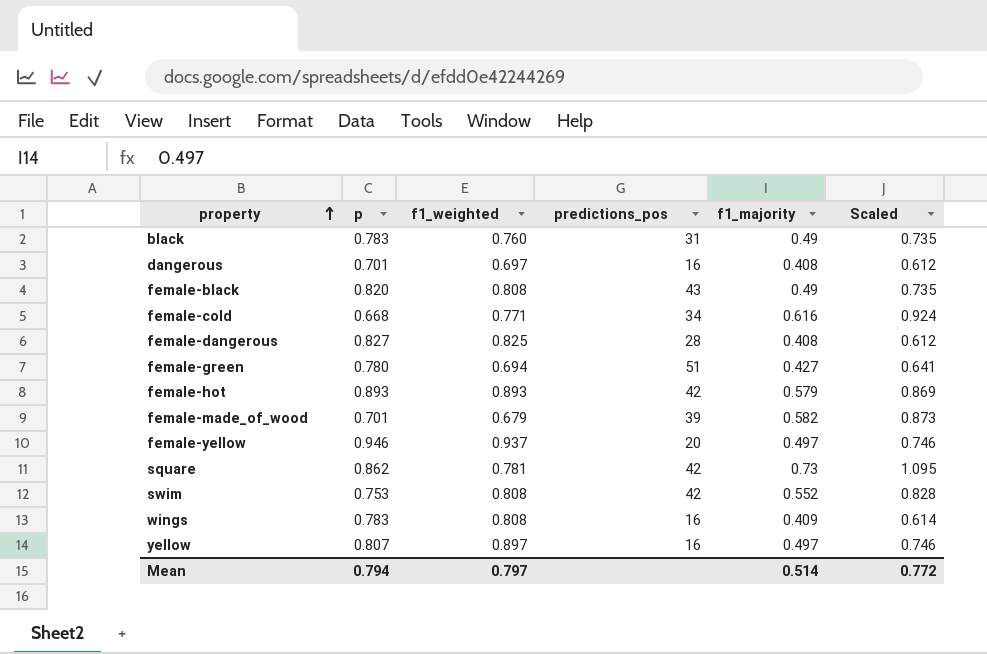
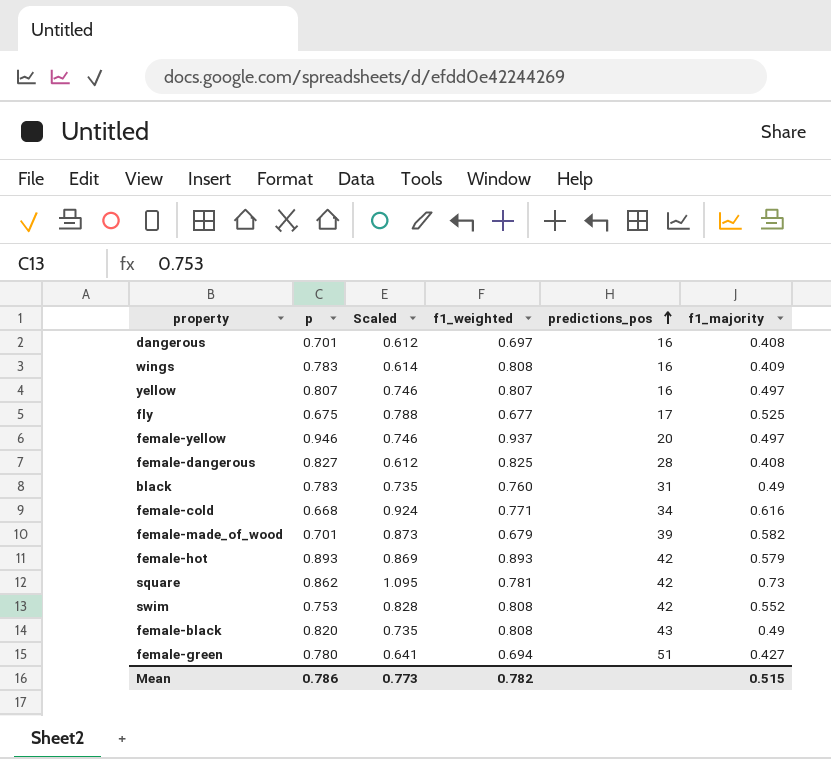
row order: property ascending -> predictions_pos ascending
column Scaled | position: 6 -> 3
yellow | f1_weighted: 0.897 -> 0.807
row fly: none -> 0.675 | 0.788 | 0.677 | 17 | 0.525
Mean | p: 0.794 -> 0.786
Mean | Scaled: 0.772 -> 0.773
Mean | f1_weighted: 0.797 -> 0.782
Mean | f1_majority: 0.514 -> 0.515

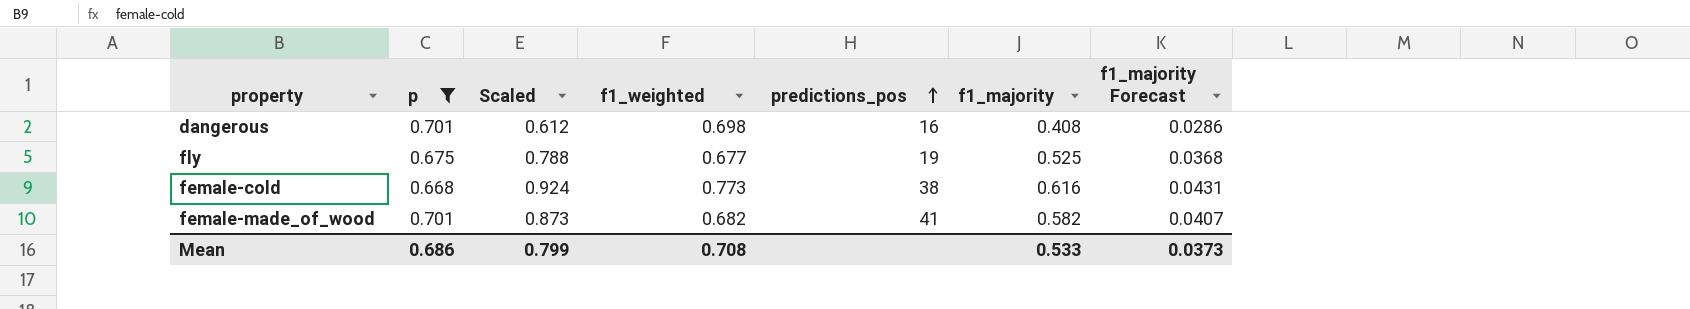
filter: none -> p <= 0.701
column f1_majority Forecast | formula: none -> [f1_majority] * 0.07
dangerous | f1_weighted: 0.697 -> 0.698
fly | predictions_pos: 17 -> 19
female-cold | f1_weighted: 0.771 -> 0.773
female-cold | predictions_pos: 34 -> 38
female-made_of_wood | f1_weighted: 0.679 -> 0.682
female-made_of_wood | predictions_pos: 39 -> 41
Mean | p: 0.786 -> 0.686
Mean | Scaled: 0.773 -> 0.799
Mean | f1_weighted: 0.782 -> 0.708
Mean | f1_majority: 0.515 -> 0.533

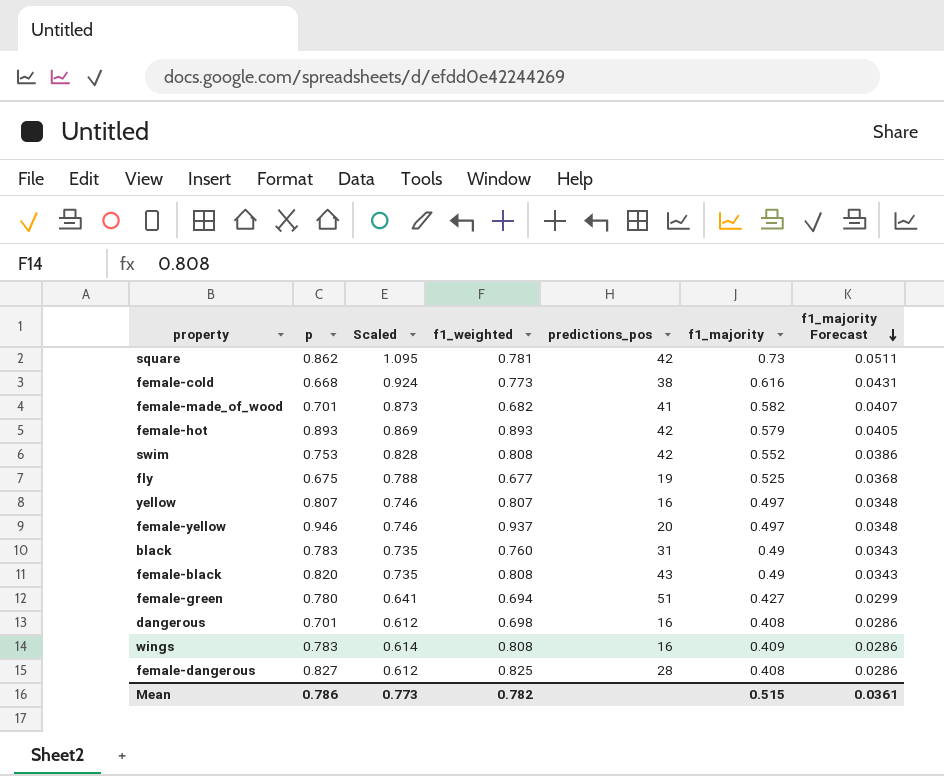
filter: p <= 0.701 -> none
row order: predictions_pos ascending -> f1_majority Forecast descending
Mean | p: 0.686 -> 0.786
Mean | Scaled: 0.799 -> 0.773
Mean | f1_weighted: 0.708 -> 0.782
Mean | f1_majority: 0.533 -> 0.515
Mean | f1_majority Forecast: 0.0373 -> 0.0361

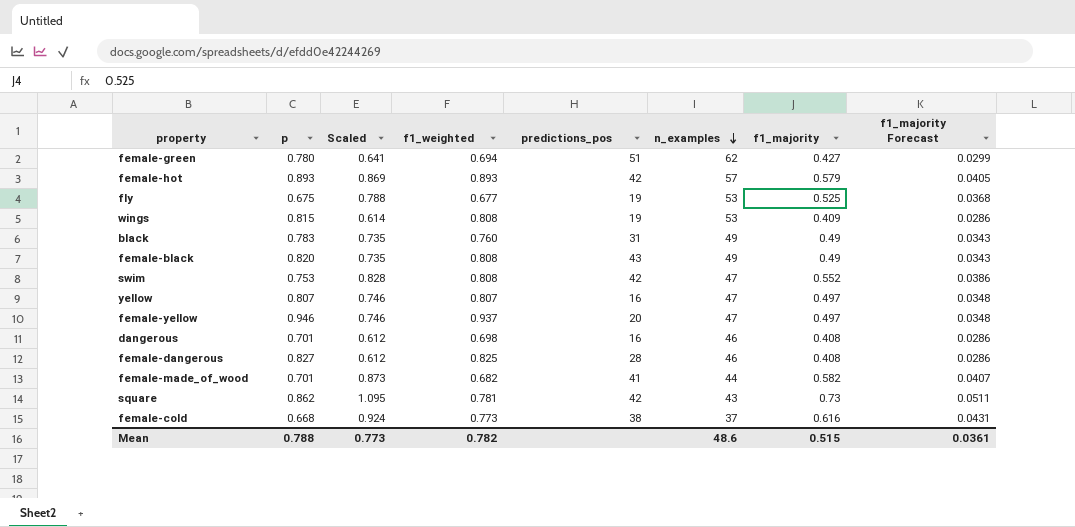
row order: f1_majority Forecast descending -> n_examples descending
column n_examples | position: none -> 6
wings | p: 0.783 -> 0.815
wings | predictions_pos: 16 -> 19
Mean | p: 0.786 -> 0.788

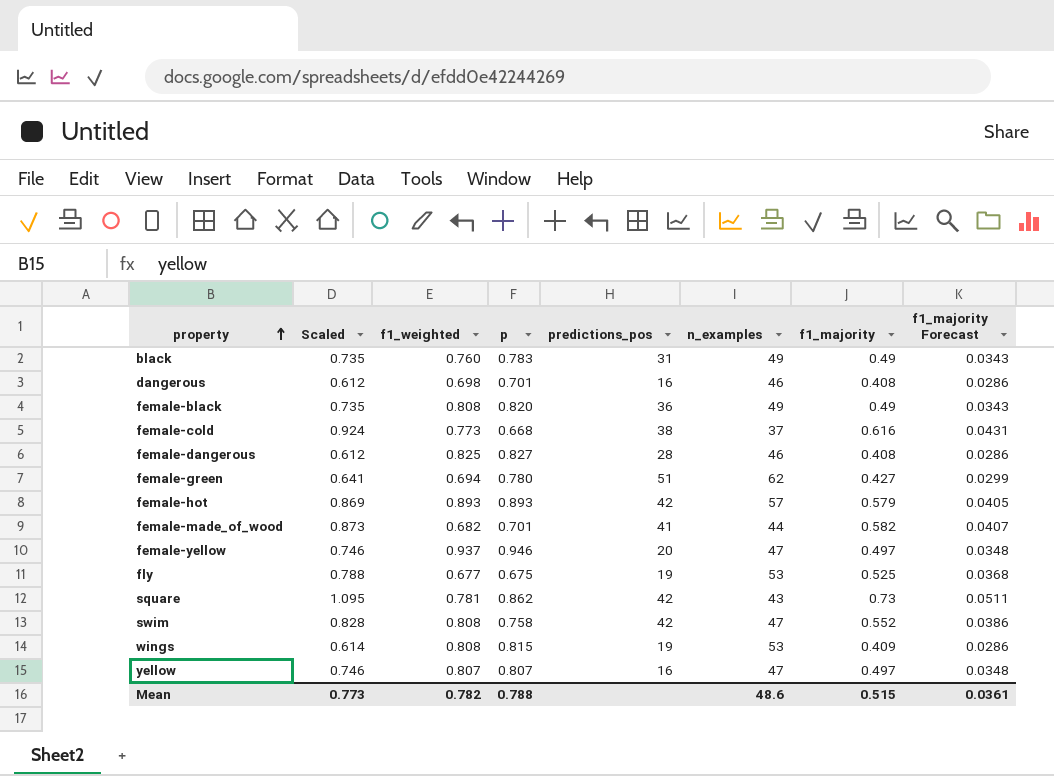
row order: n_examples descending -> property ascending
column p | position: 2 -> 4
female-black | predictions_pos: 43 -> 36
swim | p: 0.753 -> 0.758

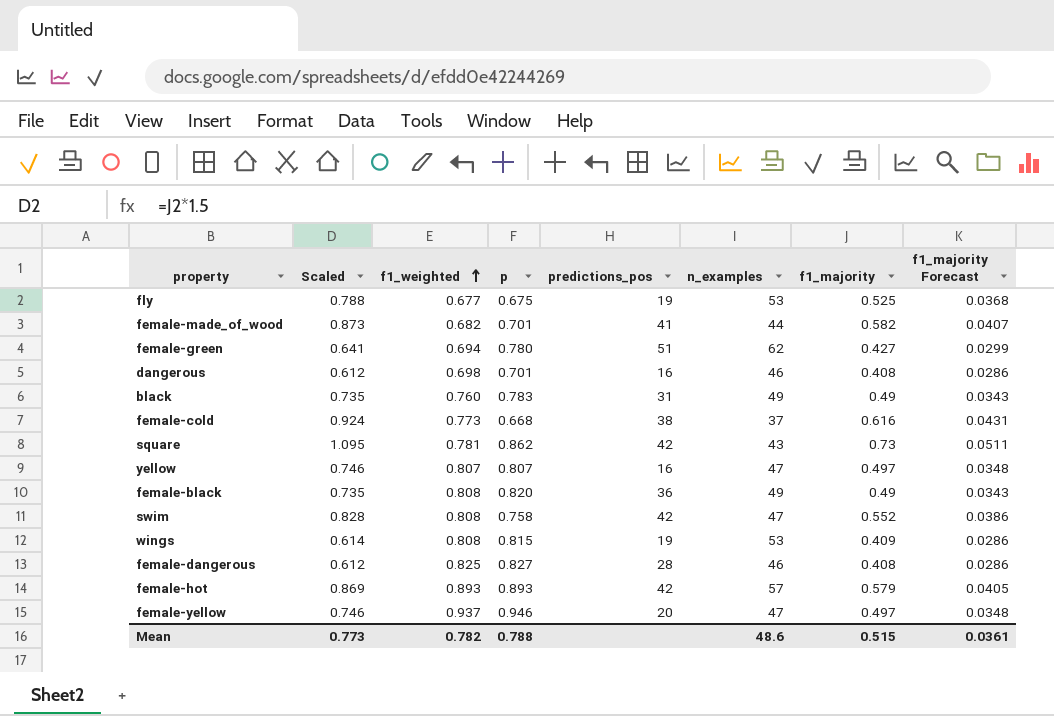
row order: property ascending -> f1_weighted ascending

